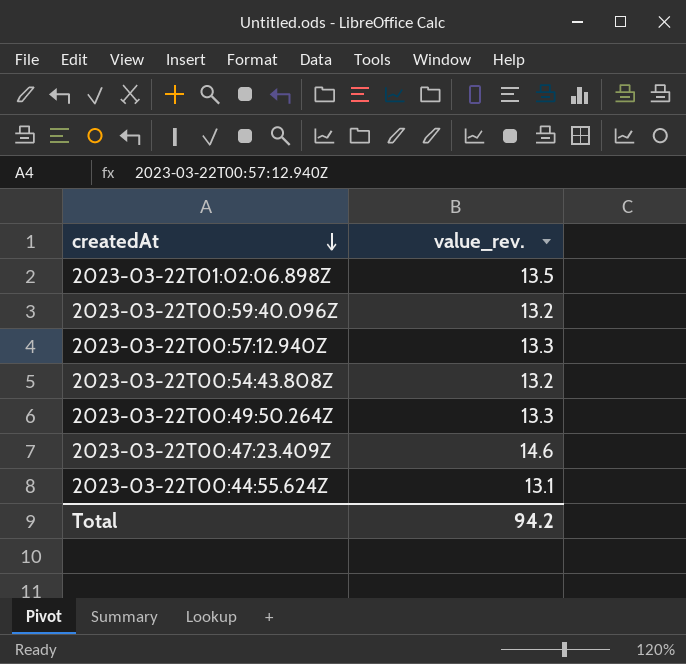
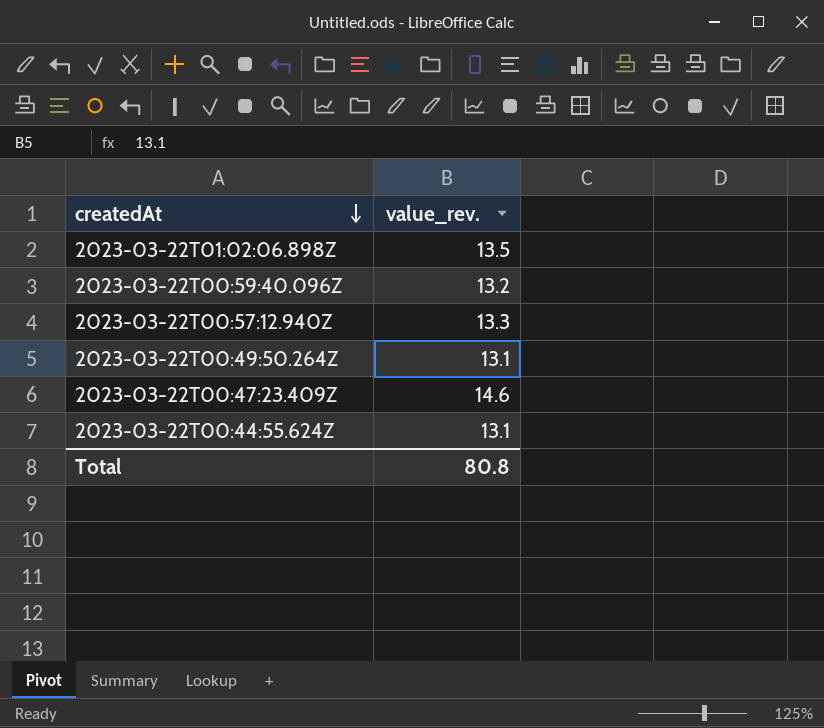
row 2023-03-22T00:54:43.808Z: 13.2 -> none
2023-03-22T00:49:50.264Z | value_rev.: 13.3 -> 13.1
Total | value_rev.: 94.2 -> 80.8

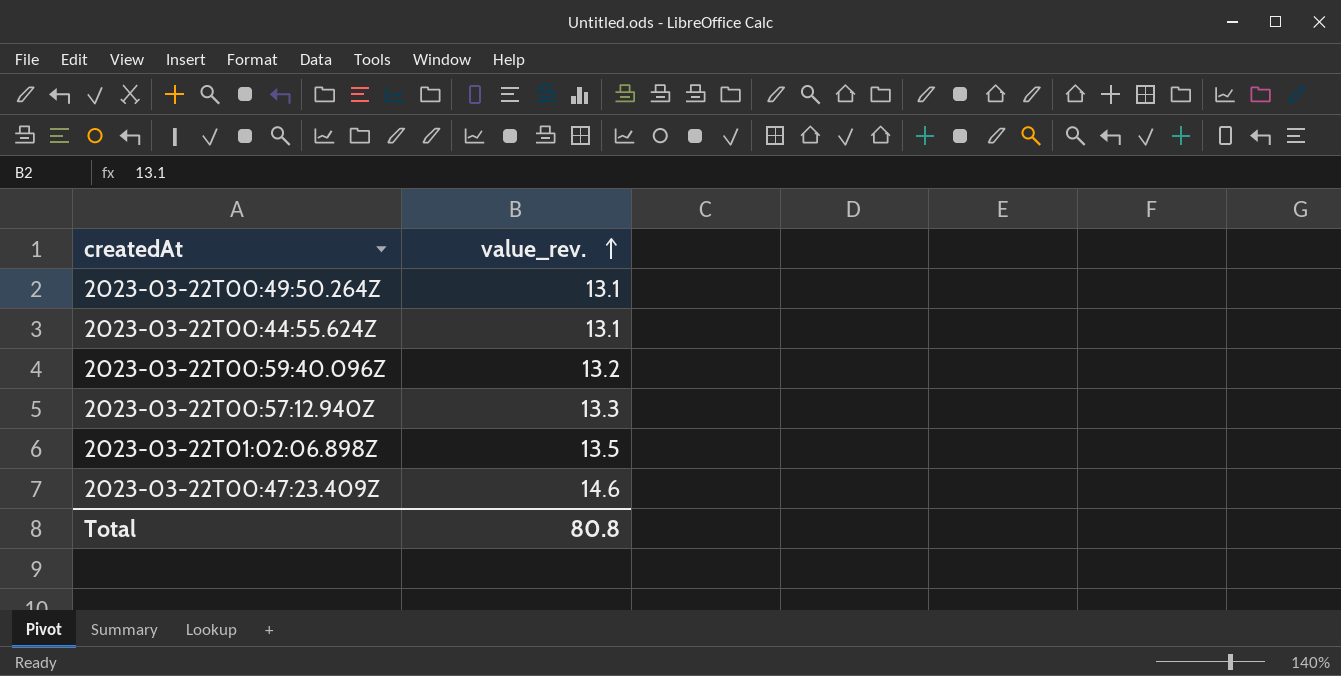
row order: createdAt descending -> value_rev. ascending

